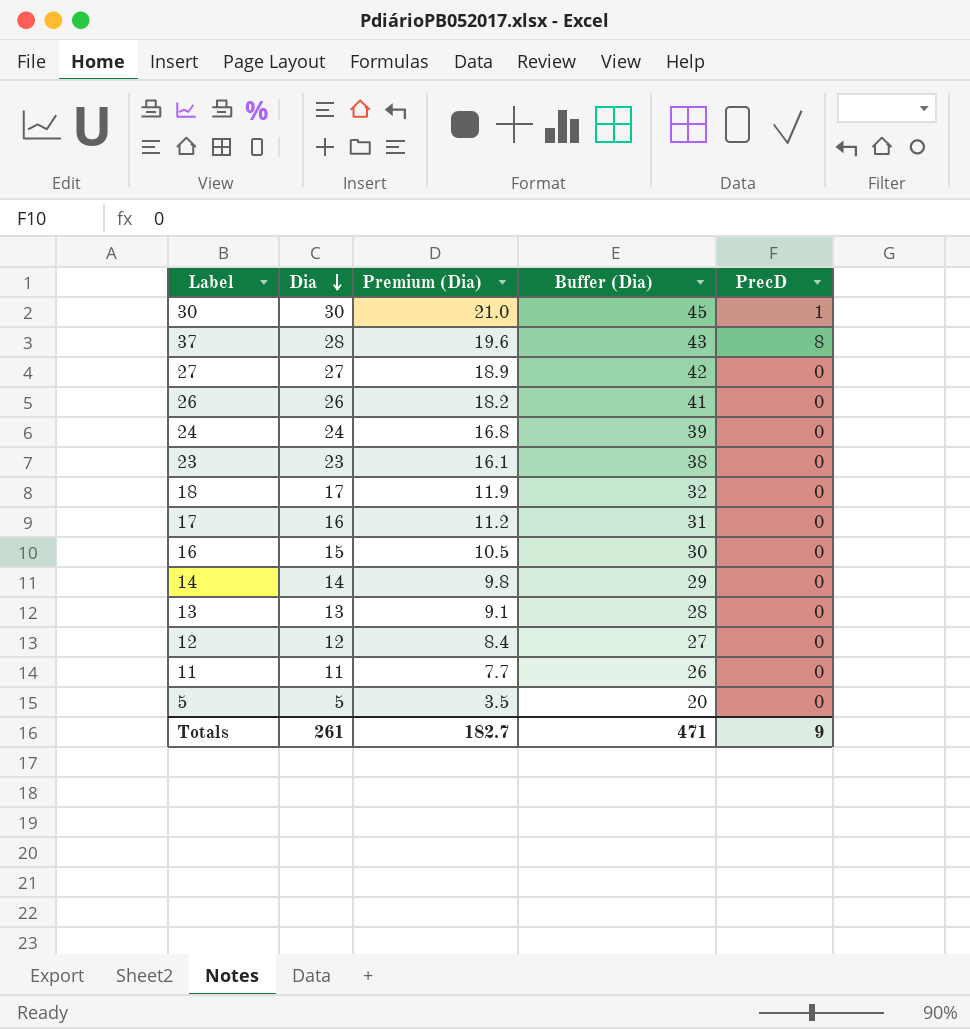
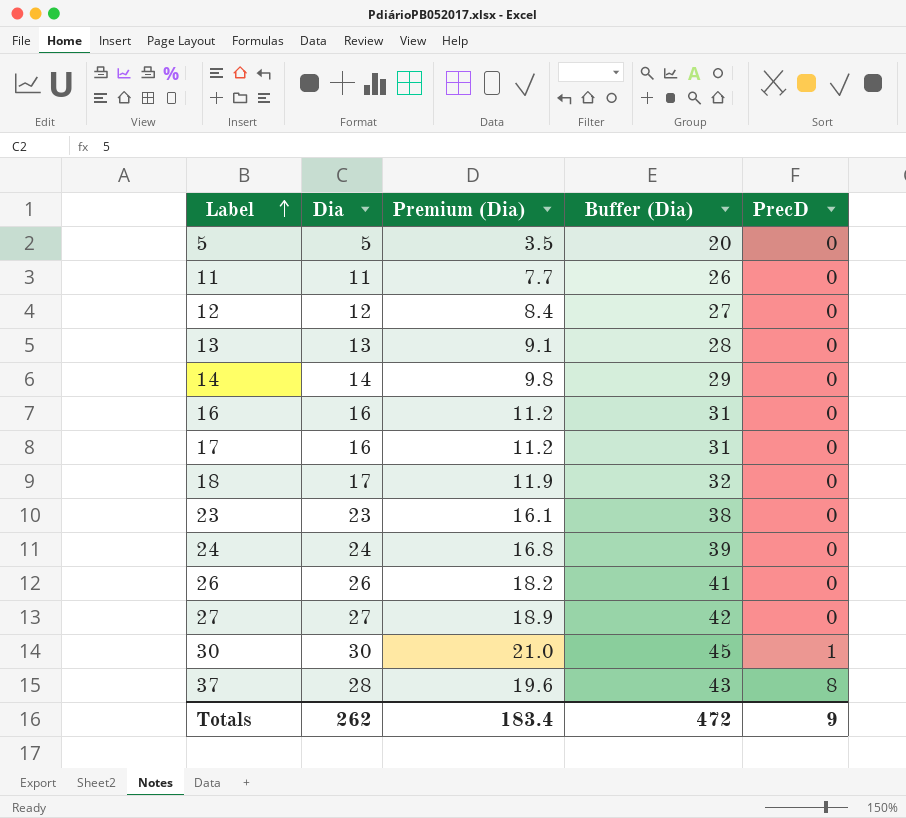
row order: Dia descending -> Label ascending
16 | Dia: 15 -> 16
16 | Premium (Dia): 10.5 -> 11.2
16 | Buffer (Dia): 30 -> 31
Totals | Dia: 261 -> 262
Totals | Premium (Dia): 182.7 -> 183.4
Totals | Buffer (Dia): 471 -> 472

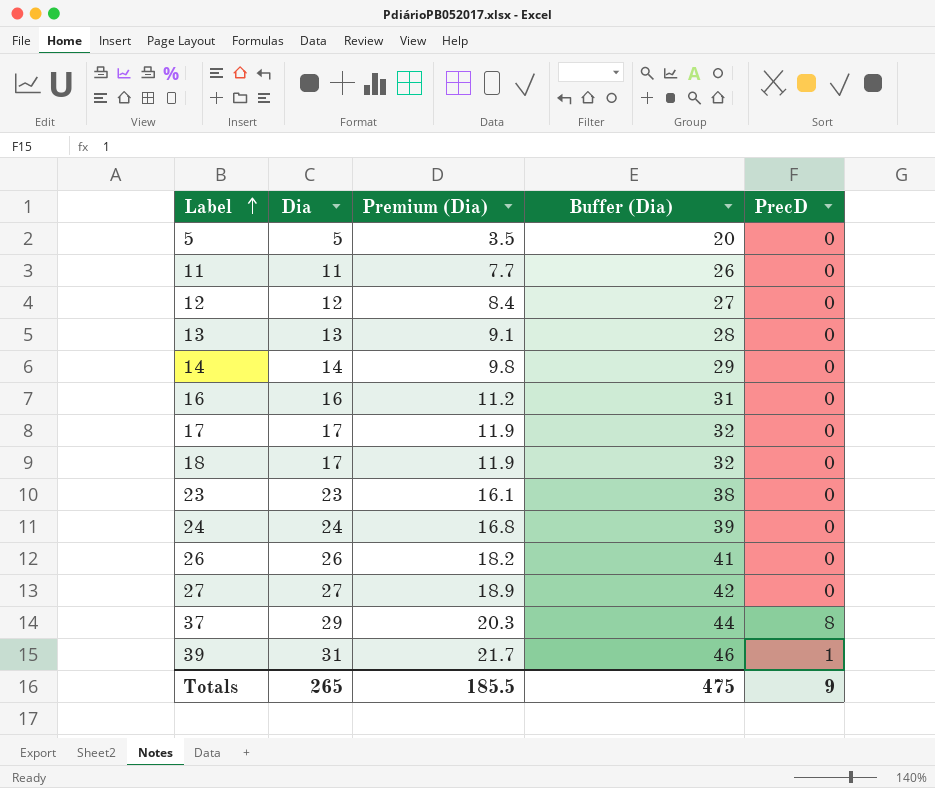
row 30: 30 | 21.0 | 45 | 1 -> none
17 | Dia: 16 -> 17
17 | Premium (Dia): 11.2 -> 11.9
17 | Buffer (Dia): 31 -> 32
37 | Dia: 28 -> 29
37 | Premium (Dia): 19.6 -> 20.3
37 | Buffer (Dia): 43 -> 44
row 39: none -> 31 | 21.7 | 46 | 1
Totals | Dia: 262 -> 265
Totals | Premium (Dia): 183.4 -> 185.5
Totals | Buffer (Dia): 472 -> 475

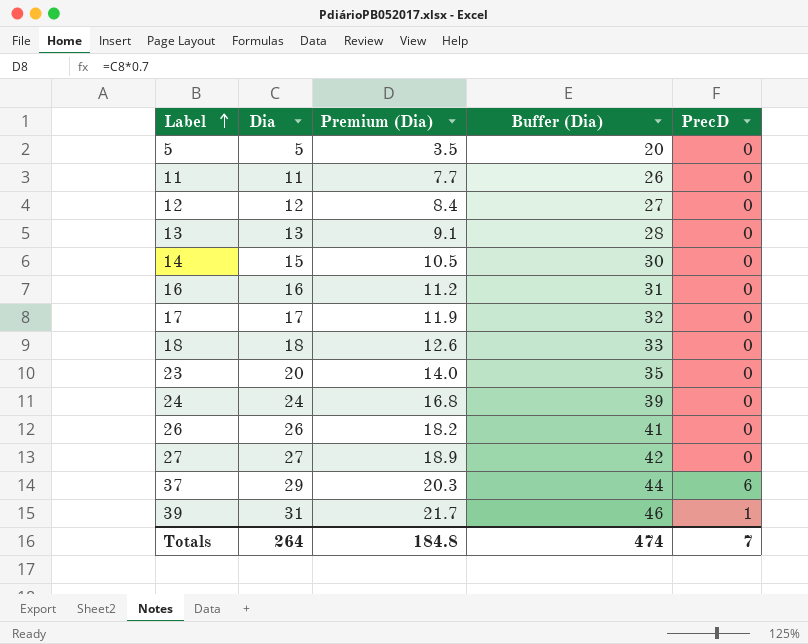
14 | Dia: 14 -> 15
14 | Premium (Dia): 9.8 -> 10.5
14 | Buffer (Dia): 29 -> 30
18 | Dia: 17 -> 18
18 | Premium (Dia): 11.9 -> 12.6
18 | Buffer (Dia): 32 -> 33
23 | Dia: 23 -> 20
23 | Premium (Dia): 16.1 -> 14.0
23 | Buffer (Dia): 38 -> 35
37 | PrecD: 8 -> 6
Totals | Dia: 265 -> 264
Totals | Premium (Dia): 185.5 -> 184.8
Totals | Buffer (Dia): 475 -> 474
Totals | PrecD: 9 -> 7

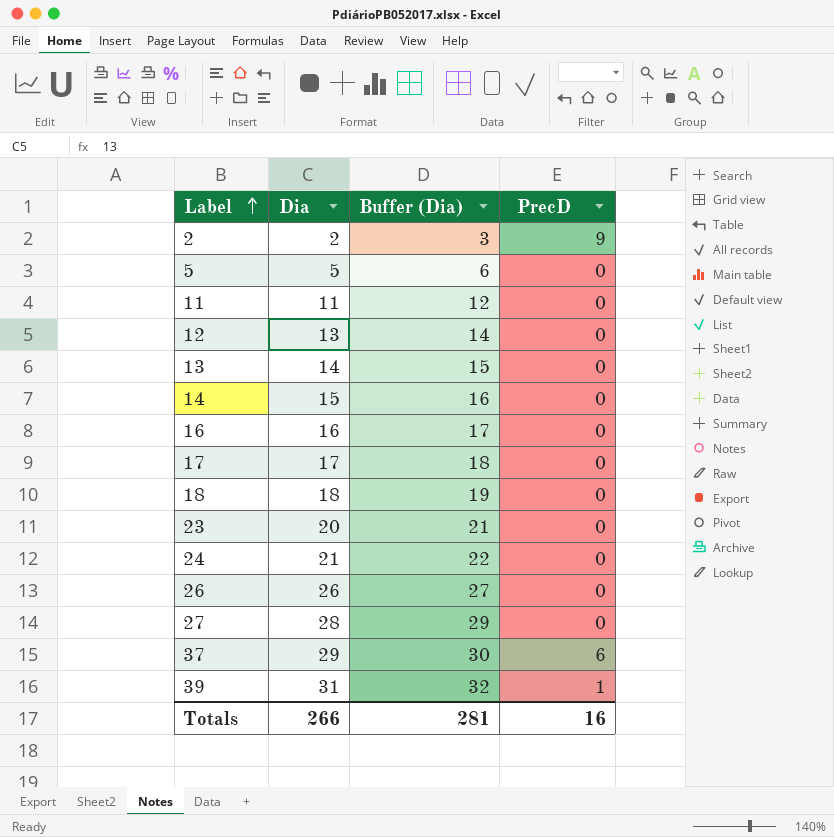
column Premium (Dia) | formula: [Dia] * 0.7 -> none
column Buffer (Dia) | formula: [Dia] + 15 -> [Dia] + 1
row 2: none -> 2 | 3 | 9
12 | Dia: 12 -> 13
13 | Dia: 13 -> 14
24 | Dia: 24 -> 21
27 | Dia: 27 -> 28
Totals | Dia: 264 -> 266
Totals | Buffer (Dia): 474 -> 281
Totals | PrecD: 7 -> 16

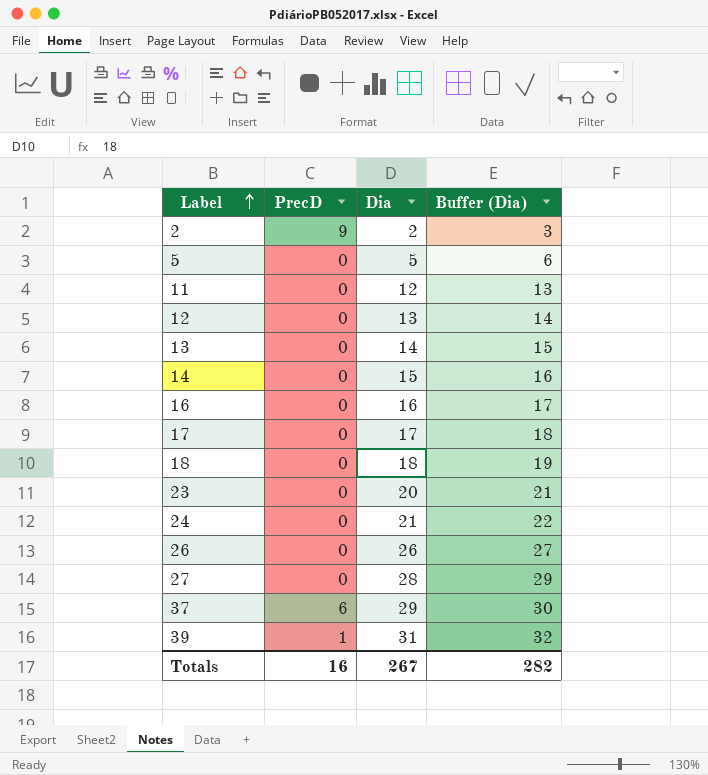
column PrecD | position: 4 -> 2
11 | Dia: 11 -> 12
11 | Buffer (Dia): 12 -> 13
Totals | Dia: 266 -> 267
Totals | Buffer (Dia): 281 -> 282

